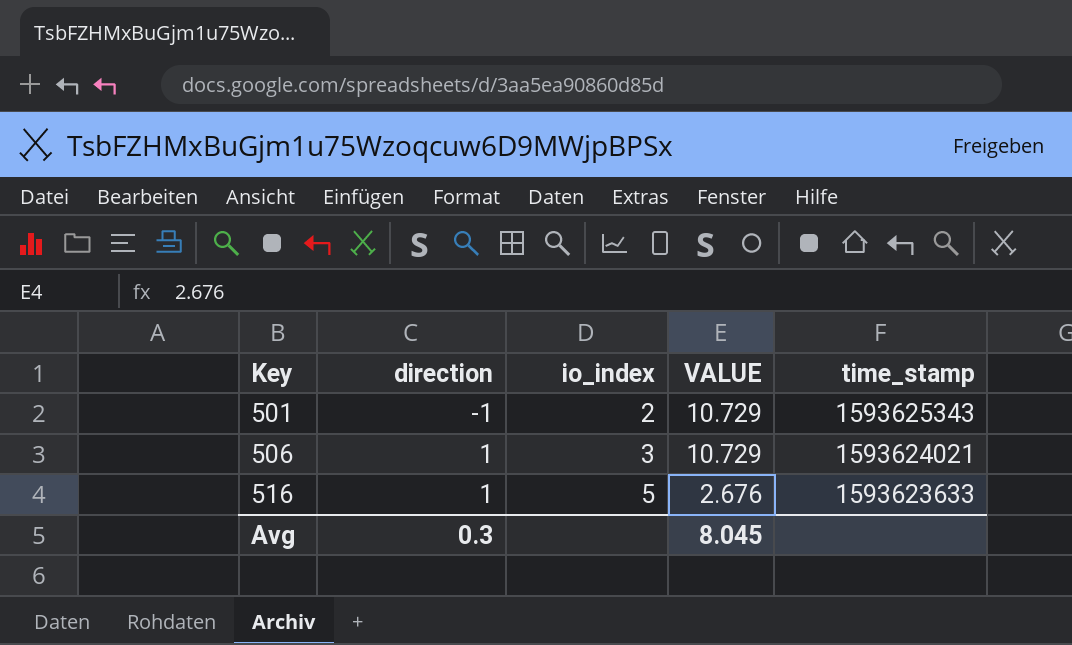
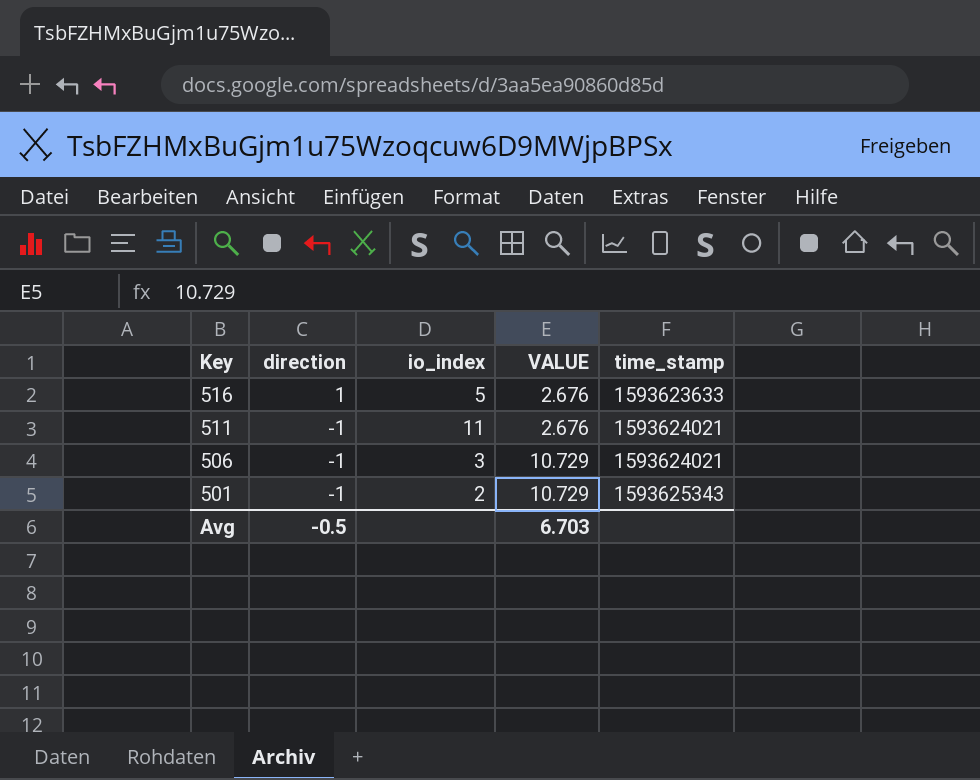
row order: Key ascending -> Key descending
row 511: none -> -1 | 11 | 2.676 | 1593624021
506 | direction: 1 -> -1
Avg | direction: 0.3 -> -0.5
Avg | VALUE: 8.045 -> 6.703

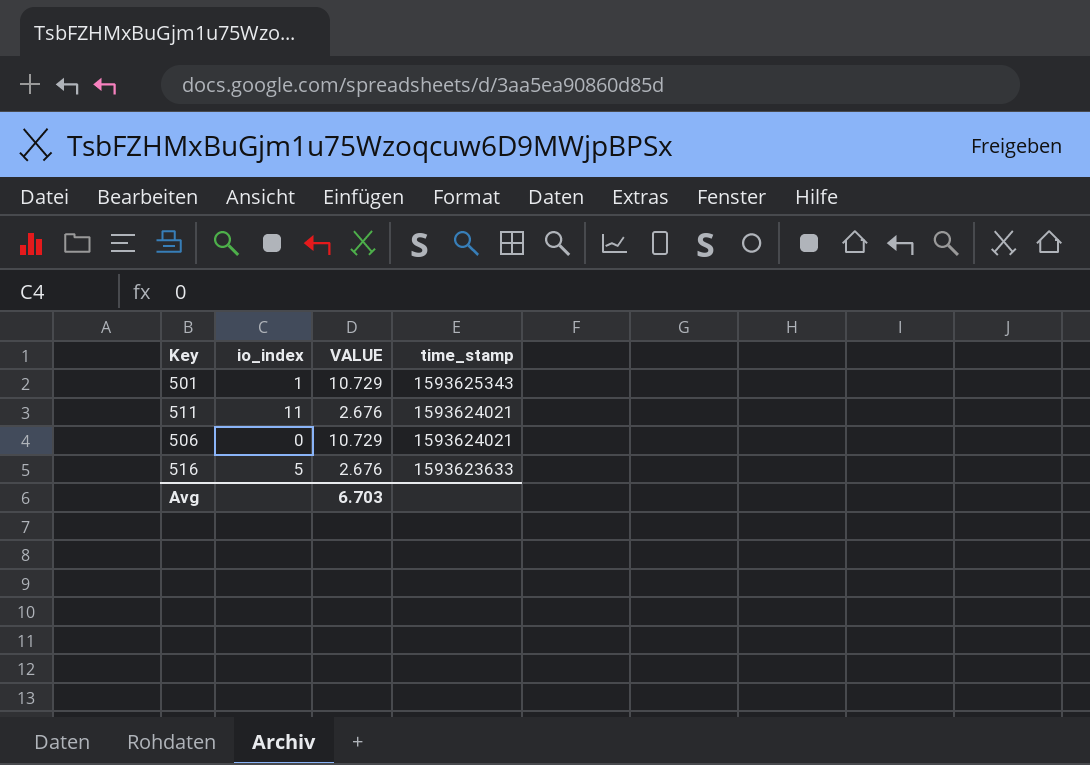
row order: Key descending -> time_stamp descending
column direction | position: 2 -> none
501 | io_index: 2 -> 1
506 | io_index: 3 -> 0

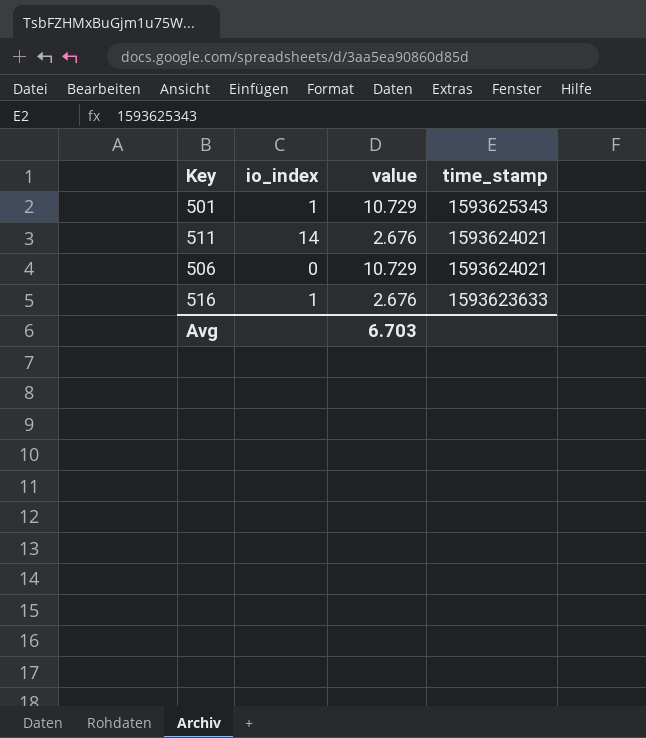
column name: VALUE -> value
511 | io_index: 11 -> 14
516 | io_index: 5 -> 1

